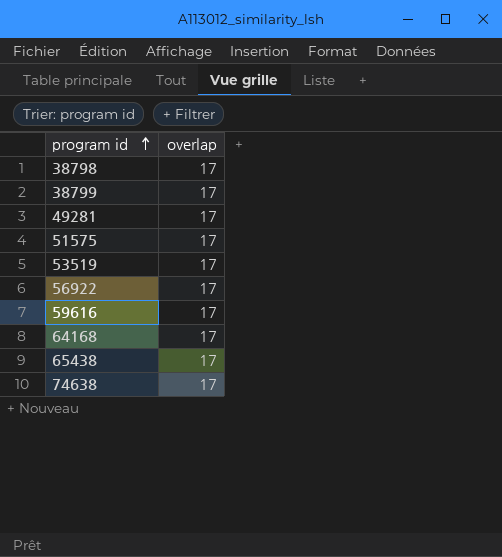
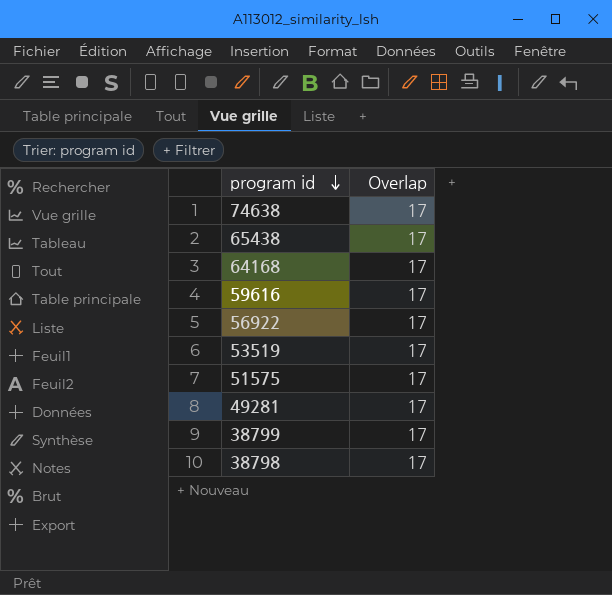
row order: program id ascending -> program id descending
column name: overlap -> Overlap

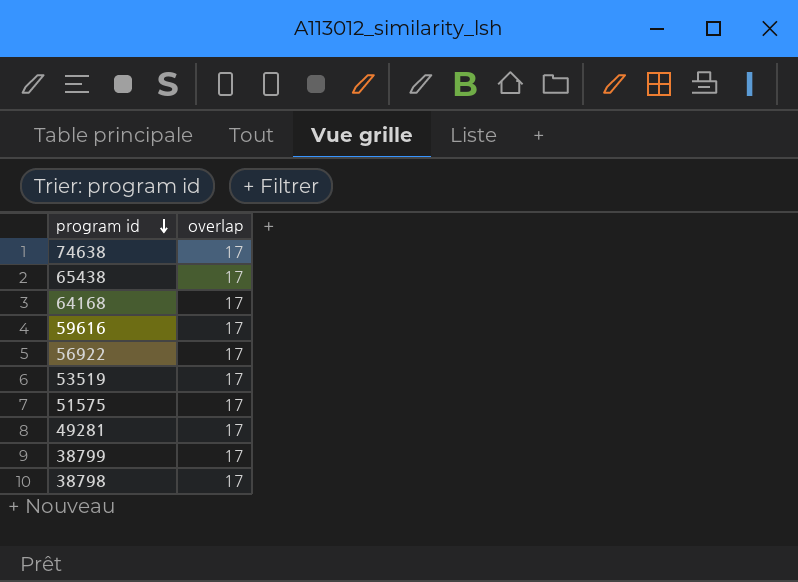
column name: Overlap -> overlap

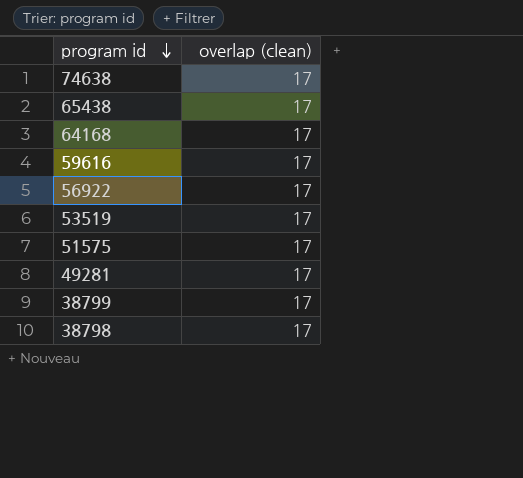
column name: overlap -> overlap (clean)

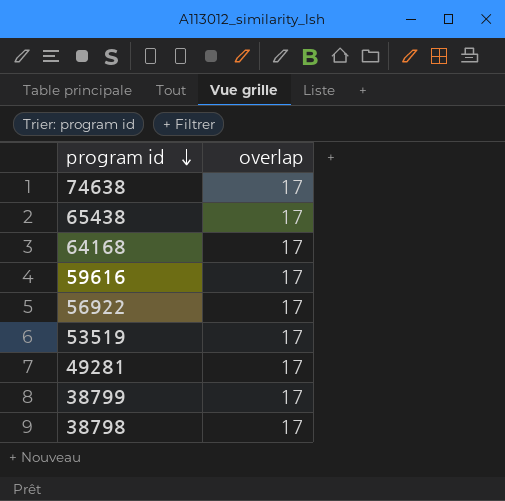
column name: overlap (clean) -> overlap
row 51575: 17 -> none

